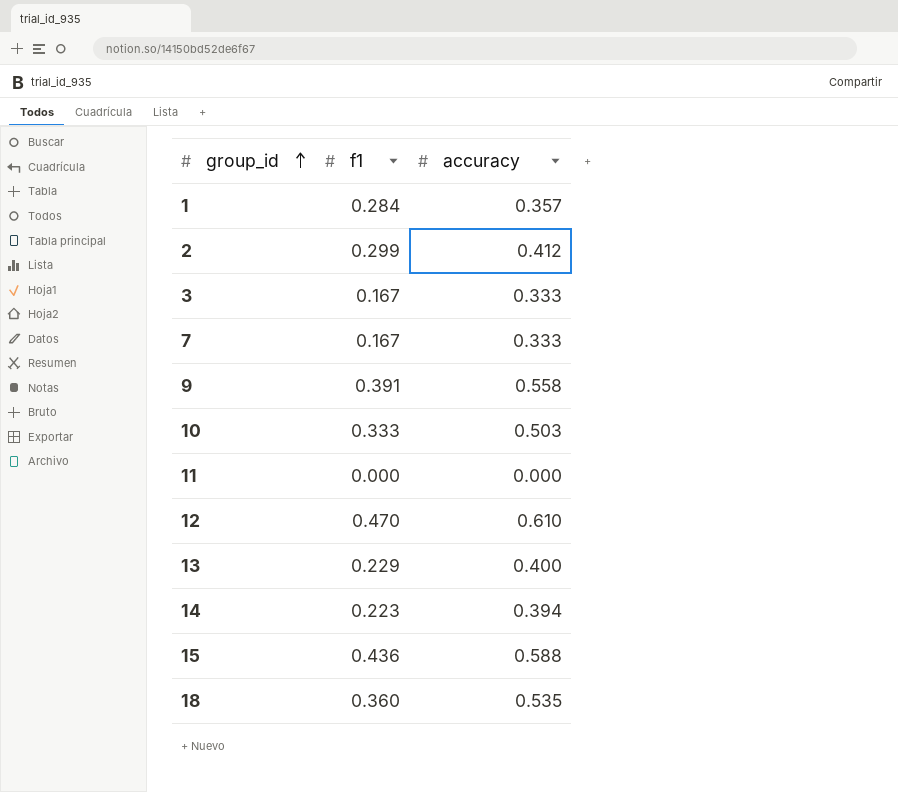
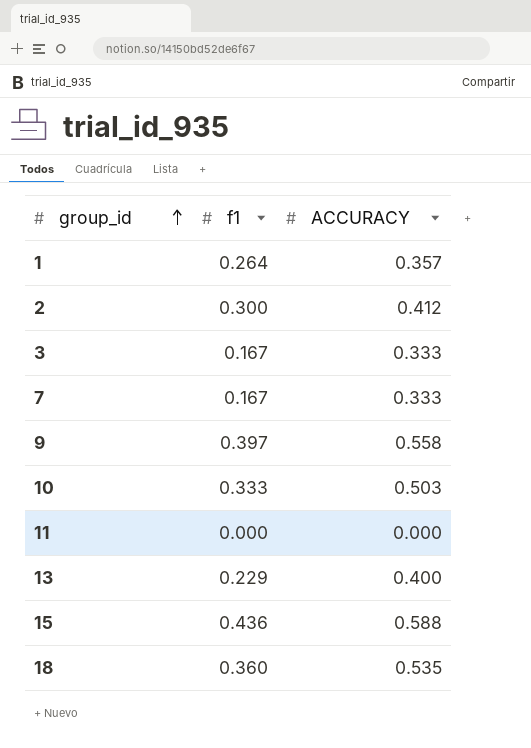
column name: accuracy -> ACCURACY
row 12: 0.470 | 0.610 -> none
row 14: 0.223 | 0.394 -> none
1 | f1: 0.284 -> 0.264
2 | f1: 0.299 -> 0.300
9 | f1: 0.391 -> 0.397

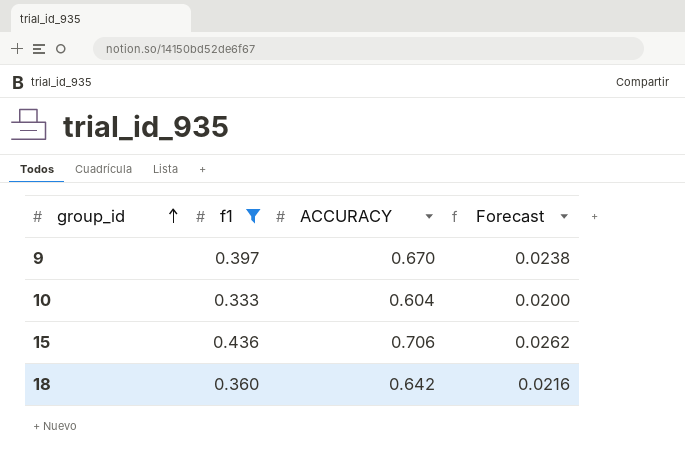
filter: none -> f1 >= 0.333
column Forecast | formula: none -> [f1] * 0.06
9 | ACCURACY: 0.558 -> 0.670
10 | ACCURACY: 0.503 -> 0.604
15 | ACCURACY: 0.588 -> 0.706
18 | ACCURACY: 0.535 -> 0.642

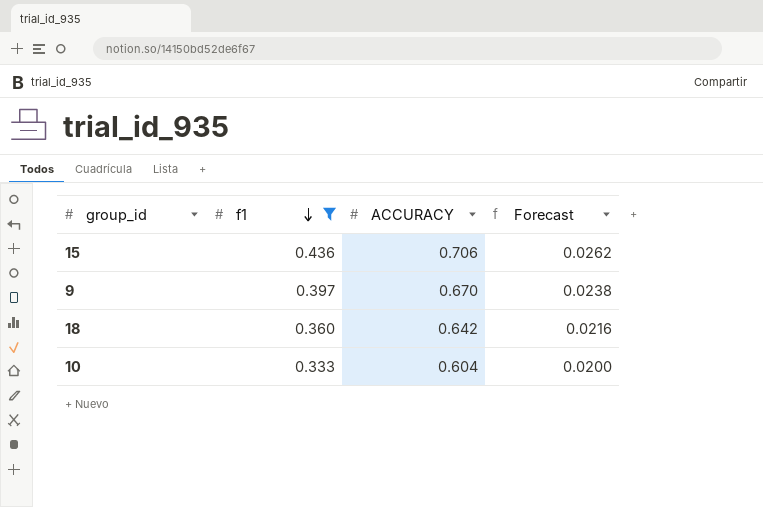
row order: group_id ascending -> f1 descending

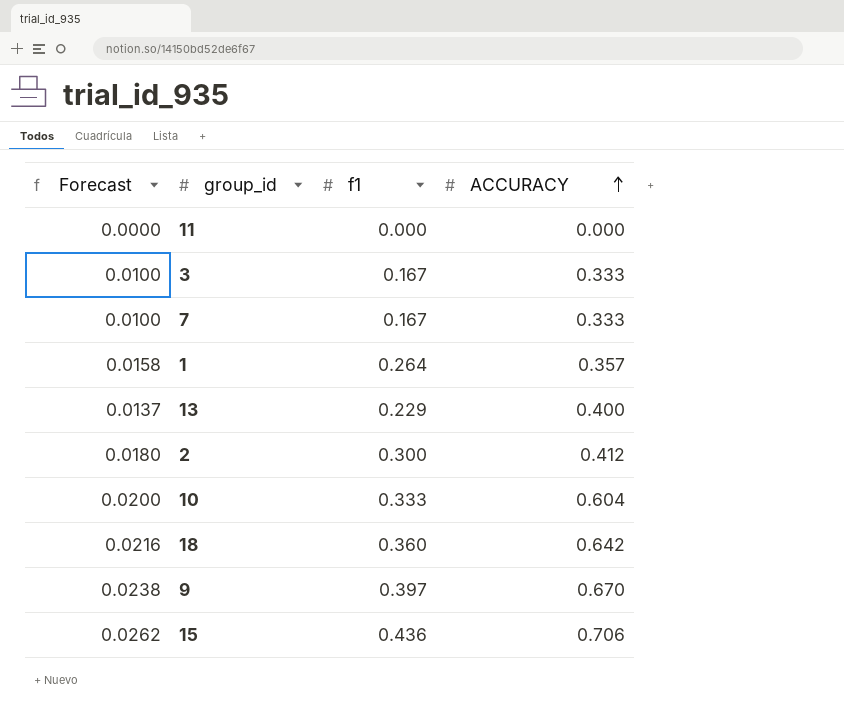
filter: f1 >= 0.333 -> none
row order: f1 descending -> ACCURACY ascending
column Forecast | position: 4 -> 1

